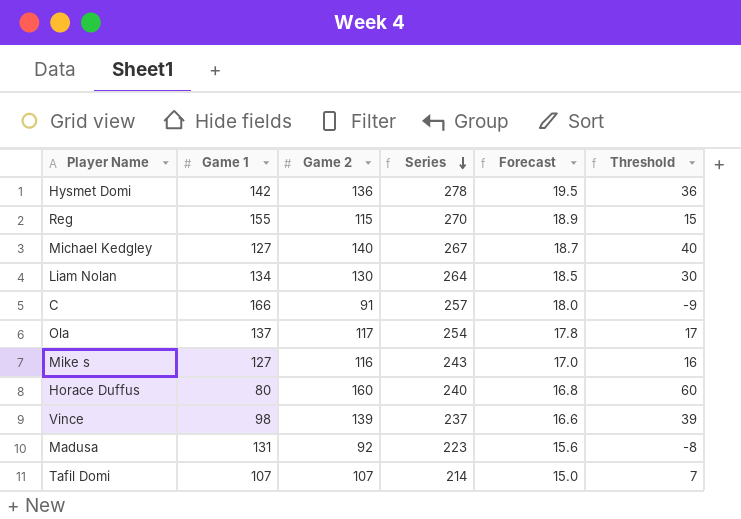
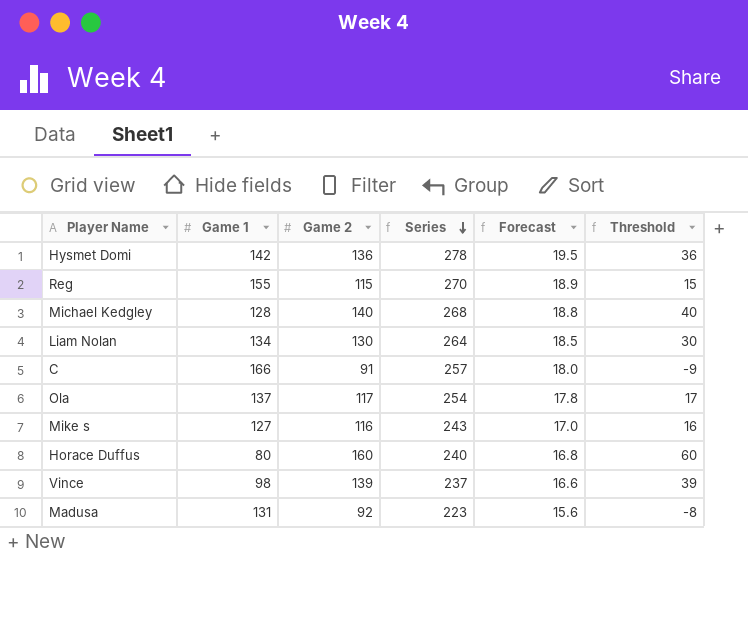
row Tafil Domi: 107 | 107 | 214 | 15.0 | 7 -> none
Michael Kedgley | Game 1: 127 -> 128
Michael Kedgley | Series: 267 -> 268
Michael Kedgley | Forecast: 18.7 -> 18.8

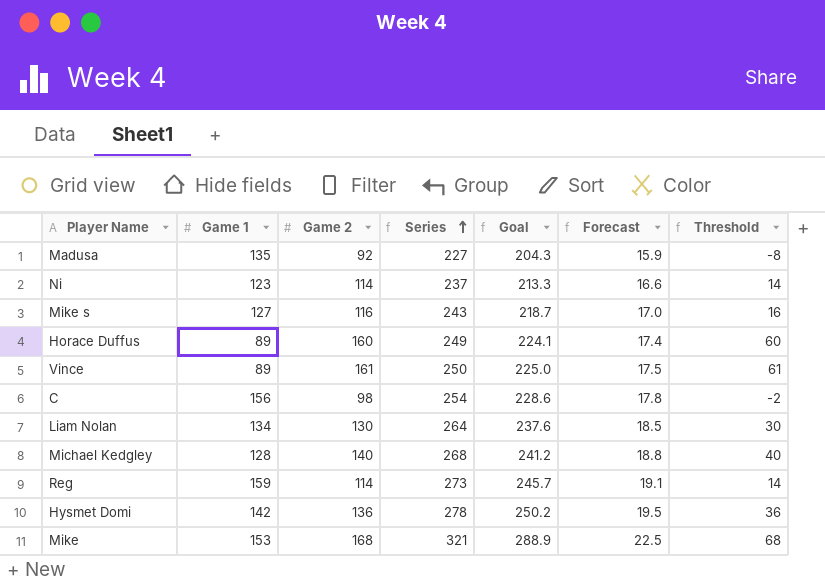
row order: Series descending -> Series ascending
column Goal | formula: none -> [Series] * 0.9
row Ola: 137 | 117 | 254 | 17.8 | 17 -> none
Madusa | Game 1: 131 -> 135
Madusa | Series: 223 -> 227
Madusa | Forecast: 15.6 -> 15.9
row Ni: none -> 123 | 114 | 237 | 213.3 | 16.6 | 14
Horace Duffus | Game 1: 80 -> 89
Horace Duffus | Series: 240 -> 249
Horace Duffus | Forecast: 16.8 -> 17.4
Vince | Game 1: 98 -> 89
Vince | Game 2: 139 -> 161
Vince | Series: 237 -> 250
Vince | Forecast: 16.6 -> 17.5
Vince | Threshold: 39 -> 61
C | Game 1: 166 -> 156
C | Game 2: 91 -> 98
C | Series: 257 -> 254
C | Forecast: 18.0 -> 17.8
C | Threshold: -9 -> -2
Reg | Game 1: 155 -> 159
Reg | Game 2: 115 -> 114
Reg | Series: 270 -> 273
Reg | Forecast: 18.9 -> 19.1
Reg | Threshold: 15 -> 14
row Mike: none -> 153 | 168 | 321 | 288.9 | 22.5 | 68

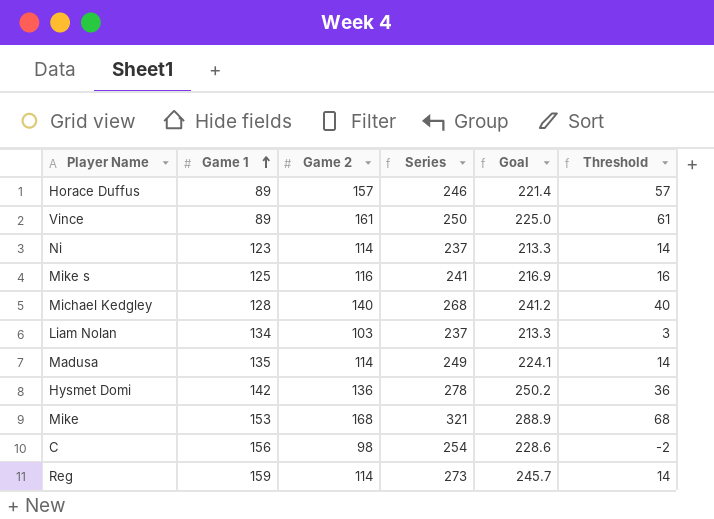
row order: Series ascending -> Game 1 ascending
column Forecast | formula: [Series] * 0.07 -> none
Horace Duffus | Game 2: 160 -> 157
Horace Duffus | Series: 249 -> 246
Horace Duffus | Goal: 224.1 -> 221.4
Horace Duffus | Threshold: 60 -> 57
Mike s | Game 1: 127 -> 125
Mike s | Series: 243 -> 241
Mike s | Goal: 218.7 -> 216.9
Liam Nolan | Game 2: 130 -> 103
Liam Nolan | Series: 264 -> 237
Liam Nolan | Goal: 237.6 -> 213.3
Liam Nolan | Threshold: 30 -> 3
Madusa | Game 2: 92 -> 114
Madusa | Series: 227 -> 249
Madusa | Goal: 204.3 -> 224.1
Madusa | Threshold: -8 -> 14

